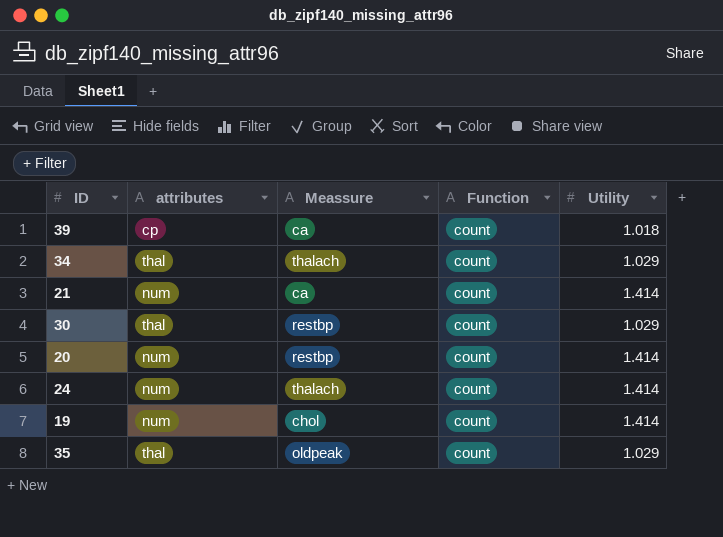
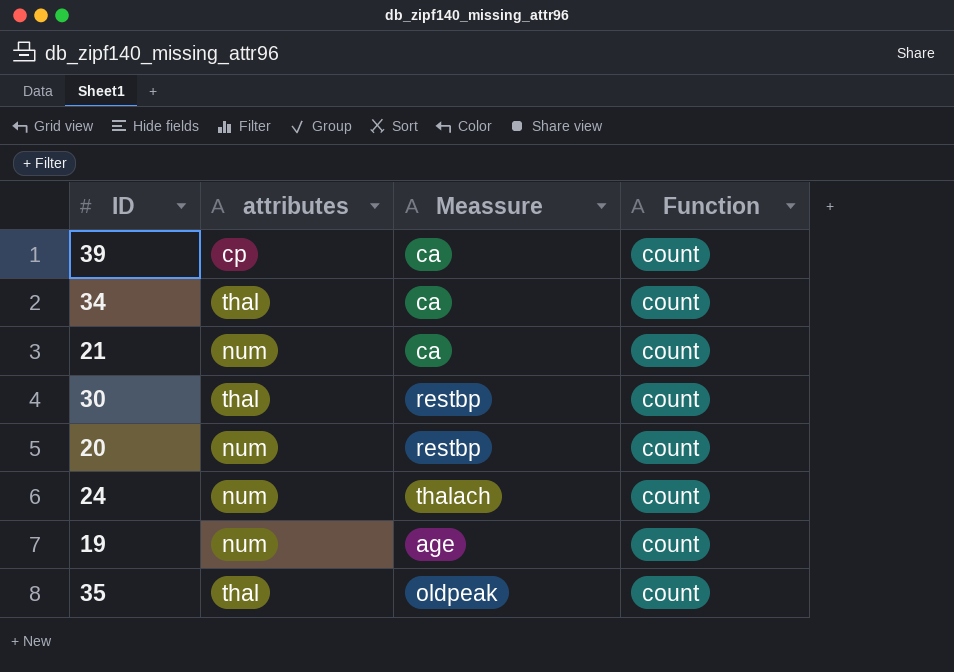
column Utility | position: 5 -> none
34 | Meassure: thalach -> ca
19 | Meassure: chol -> age

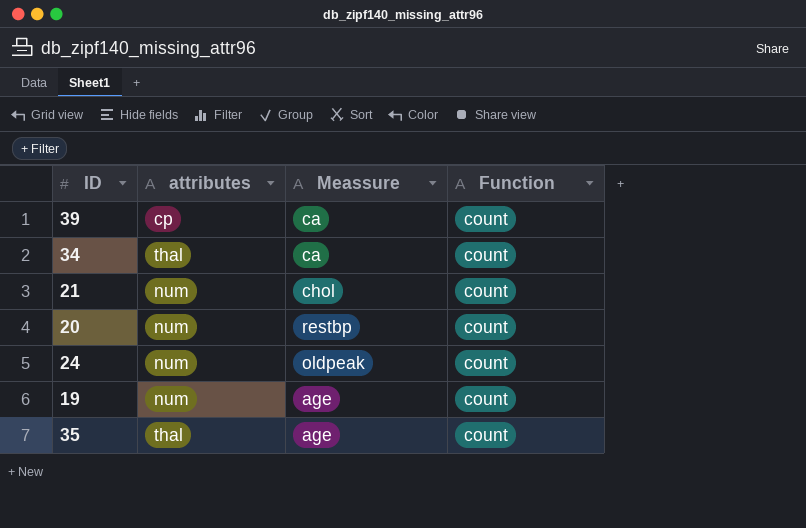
row 30: thal | restbp | count -> none
21 | Meassure: ca -> chol
24 | Meassure: thalach -> oldpeak
35 | Meassure: oldpeak -> age

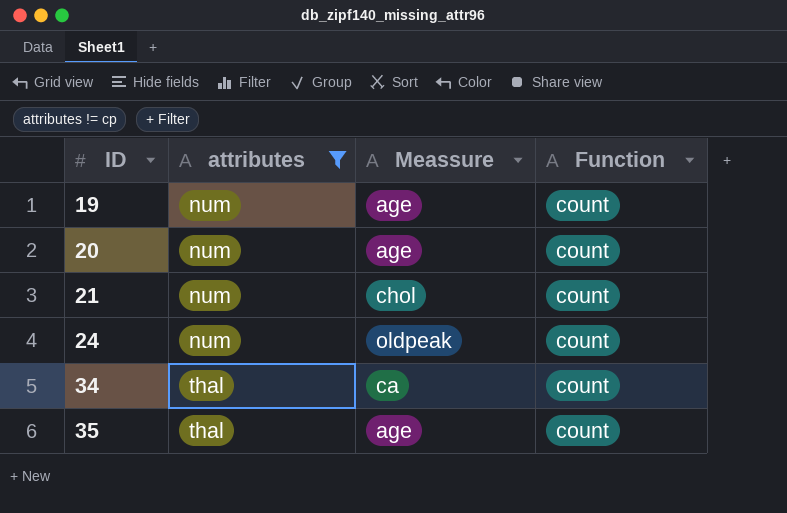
filter: none -> attributes != cp
row order: none -> ID ascending
20 | Meassure: restbp -> age

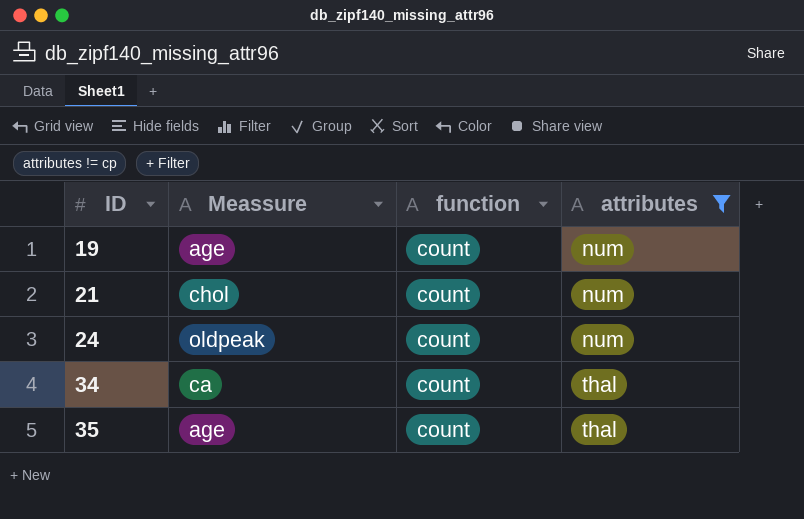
column name: Function -> function
column attributes | position: 2 -> 4
row 20: num | age | count -> none

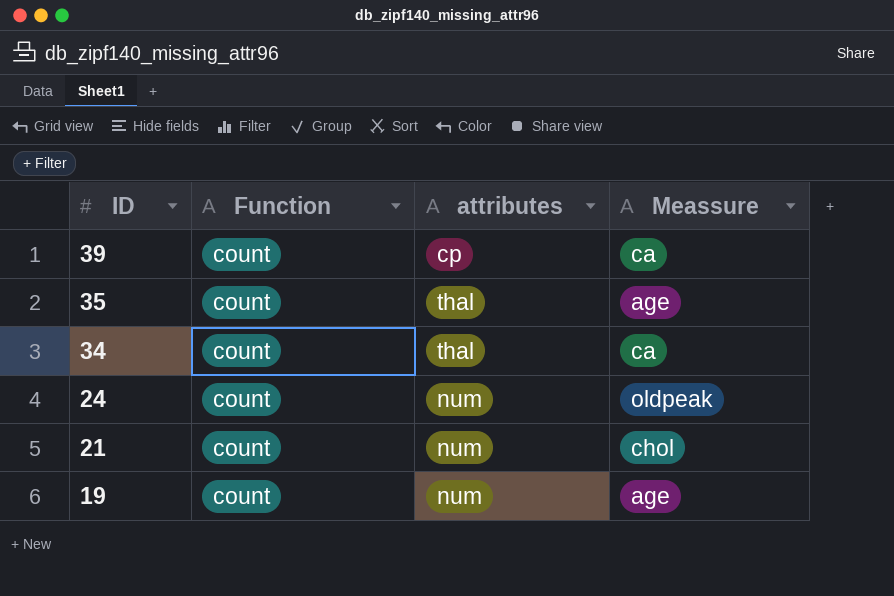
filter: attributes != cp -> none
row order: ID ascending -> ID descending
column name: function -> Function
column Meassure | position: 2 -> 4

